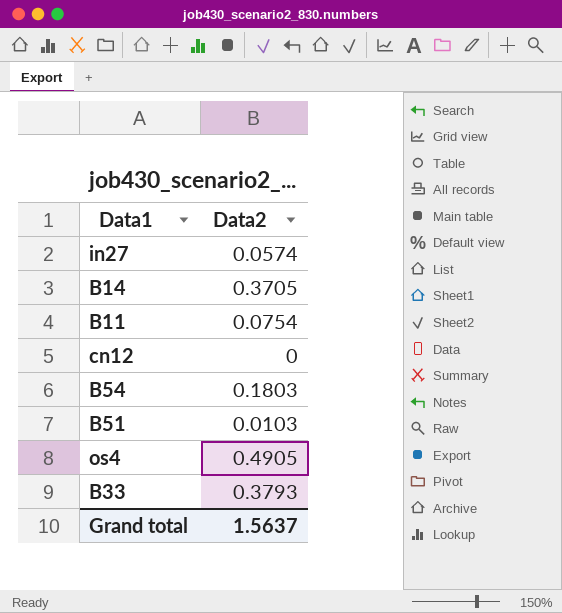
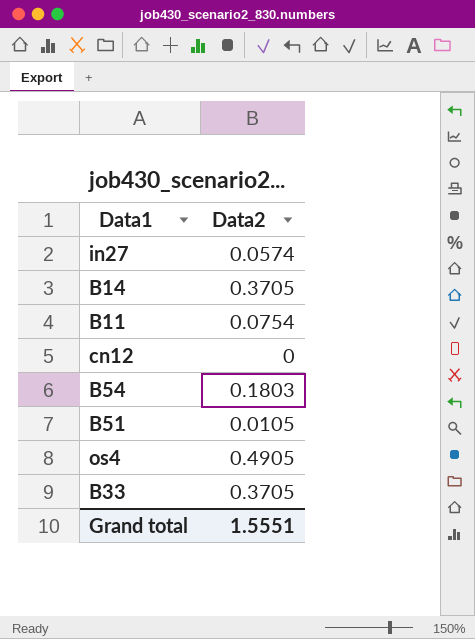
B51 | Data2: 0.0103 -> 0.0105
B33 | Data2: 0.3793 -> 0.3705
Grand total | Data2: 1.5637 -> 1.5551

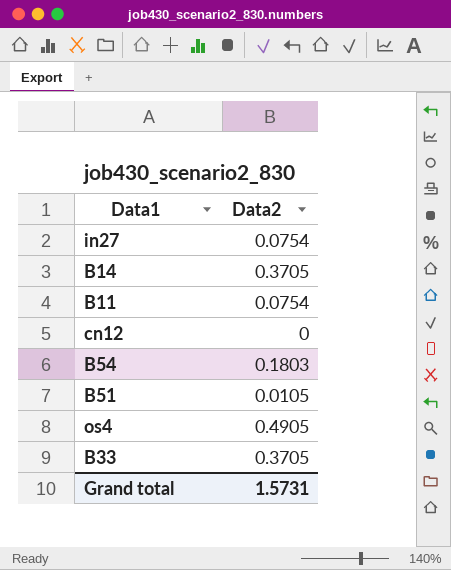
in27 | Data2: 0.0574 -> 0.0754
Grand total | Data2: 1.5551 -> 1.5731

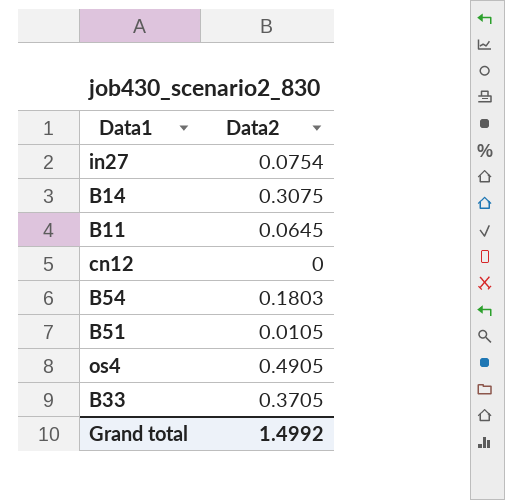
B14 | Data2: 0.3705 -> 0.3075
B11 | Data2: 0.0754 -> 0.0645
Grand total | Data2: 1.5731 -> 1.4992

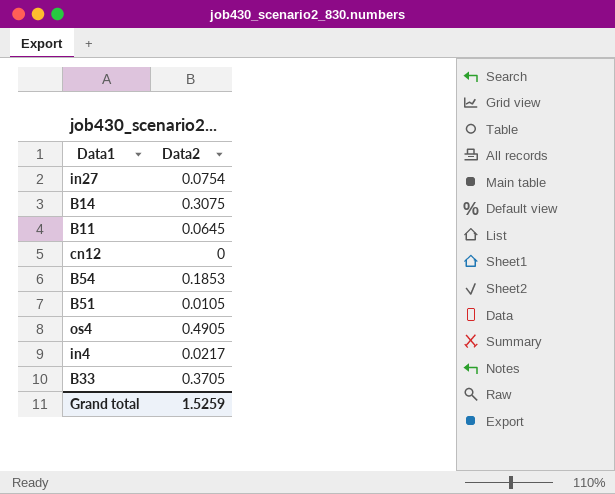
B54 | Data2: 0.1803 -> 0.1853
row in4: none -> 0.0217
Grand total | Data2: 1.4992 -> 1.5259

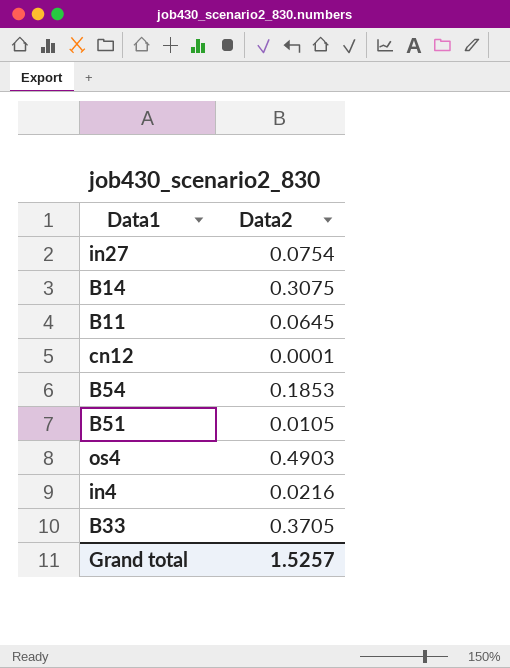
cn12 | Data2: 0 -> 0.0001
os4 | Data2: 0.4905 -> 0.4903
in4 | Data2: 0.0217 -> 0.0216
Grand total | Data2: 1.5259 -> 1.5257

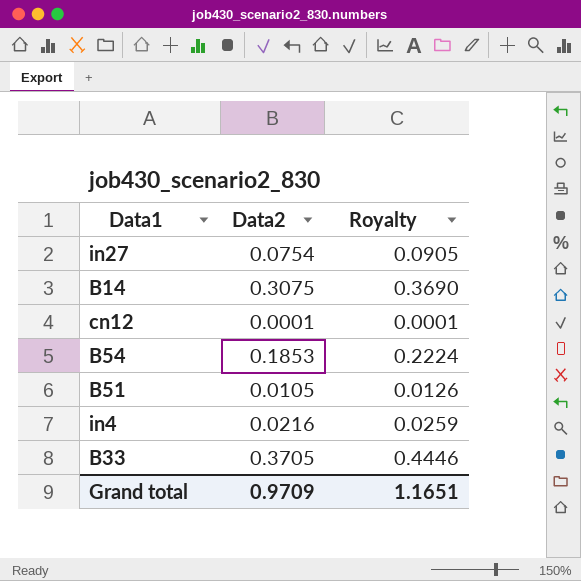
column Royalty | formula: none -> [Data2] * 1.2
row B11: 0.0645 -> none
row os4: 0.4903 -> none
Grand total | Data2: 1.5257 -> 0.9709

